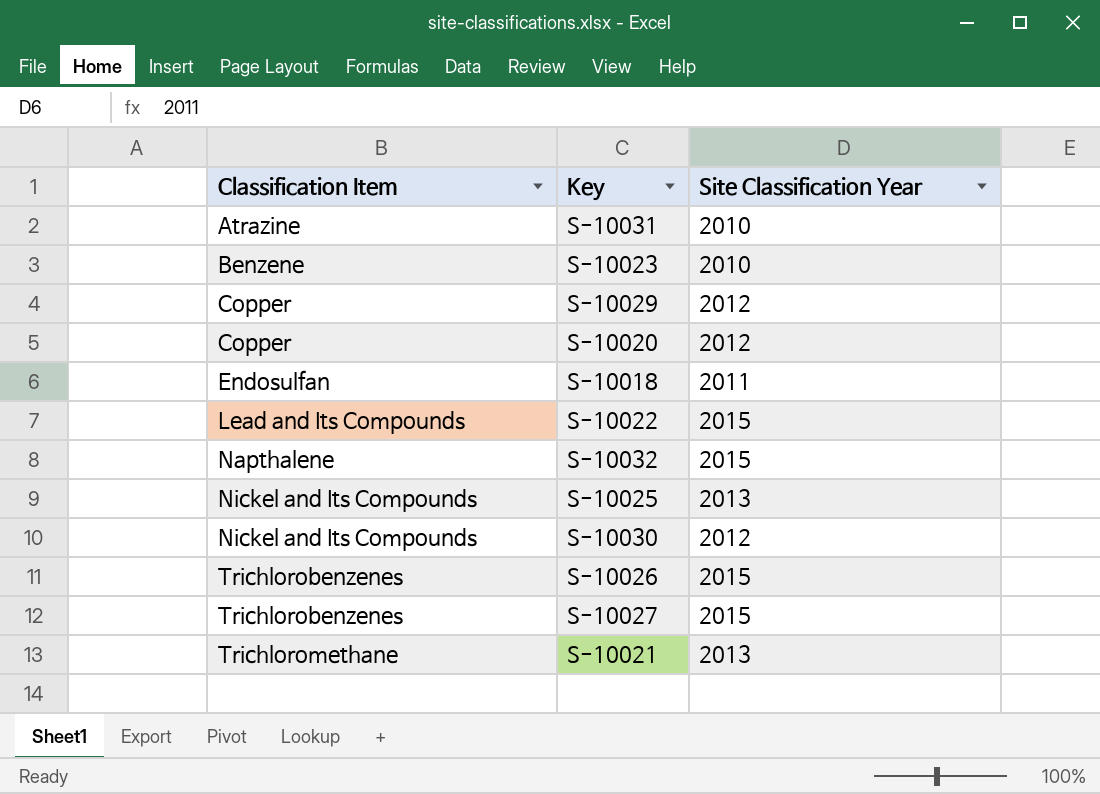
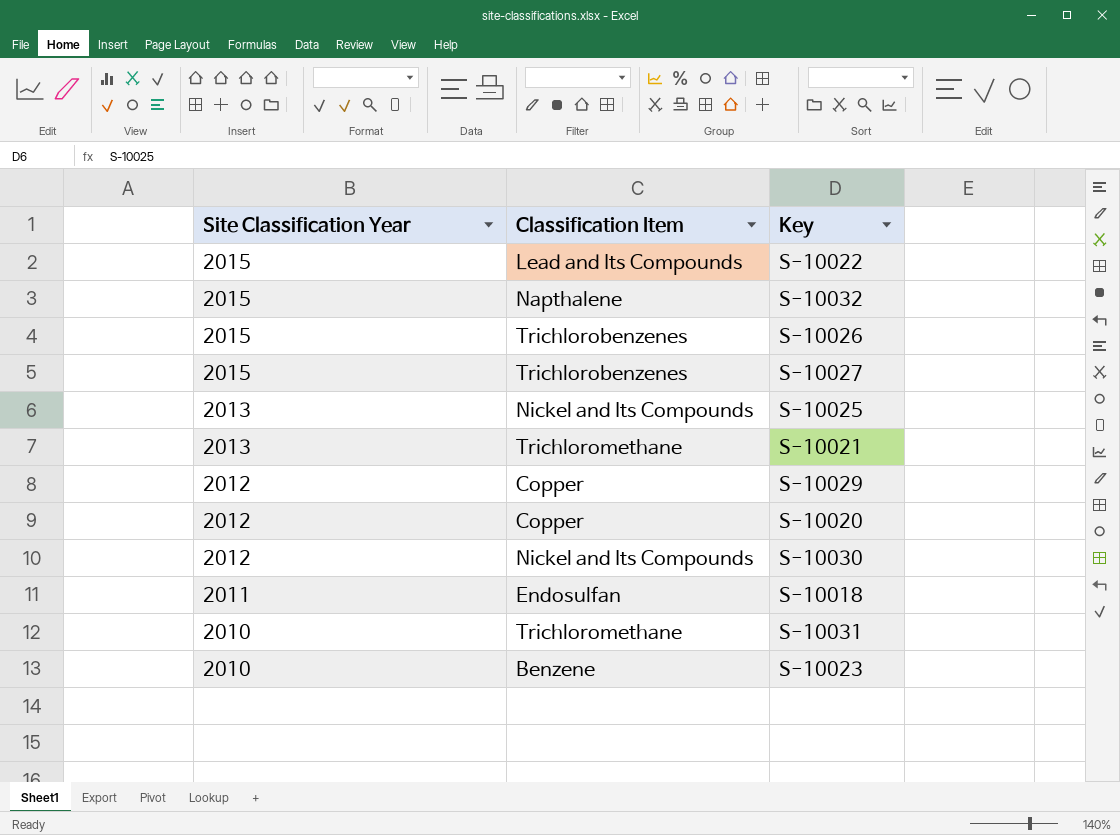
row order: Classification Item ascending -> Site Classification Year descending
column Site Classification Year | position: 3 -> 1
S-10031 | Classification Item: Atrazine -> Trichloromethane

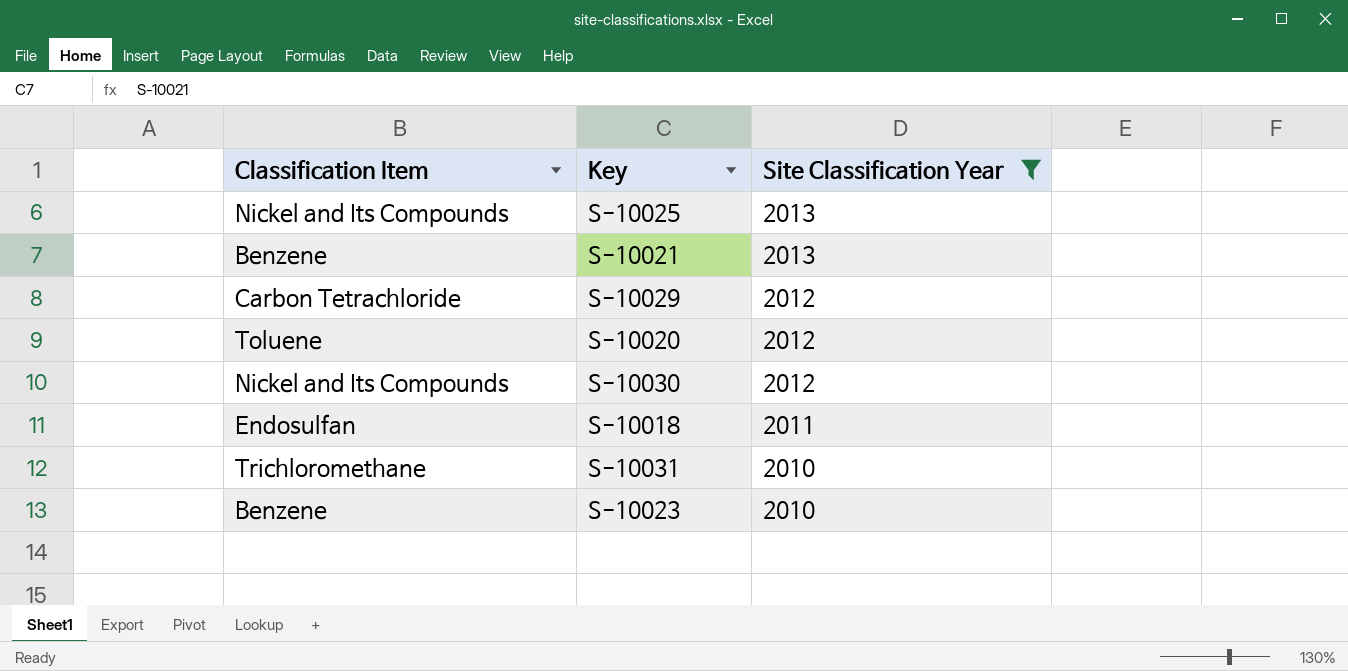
filter: none -> Site Classification Year != 2015
column Site Classification Year | position: 1 -> 3
S-10021 | Classification Item: Trichloromethane -> Benzene
S-10029 | Classification Item: Copper -> Carbon Tetrachloride
S-10020 | Classification Item: Copper -> Toluene

